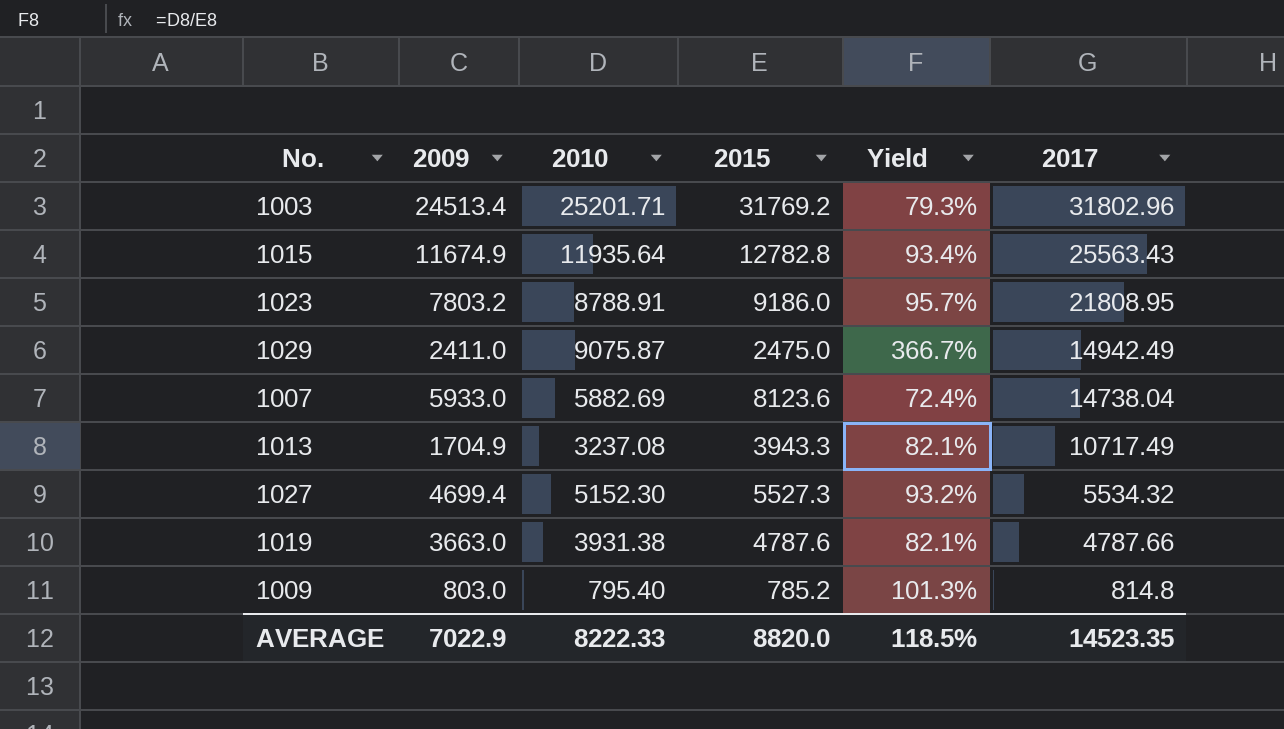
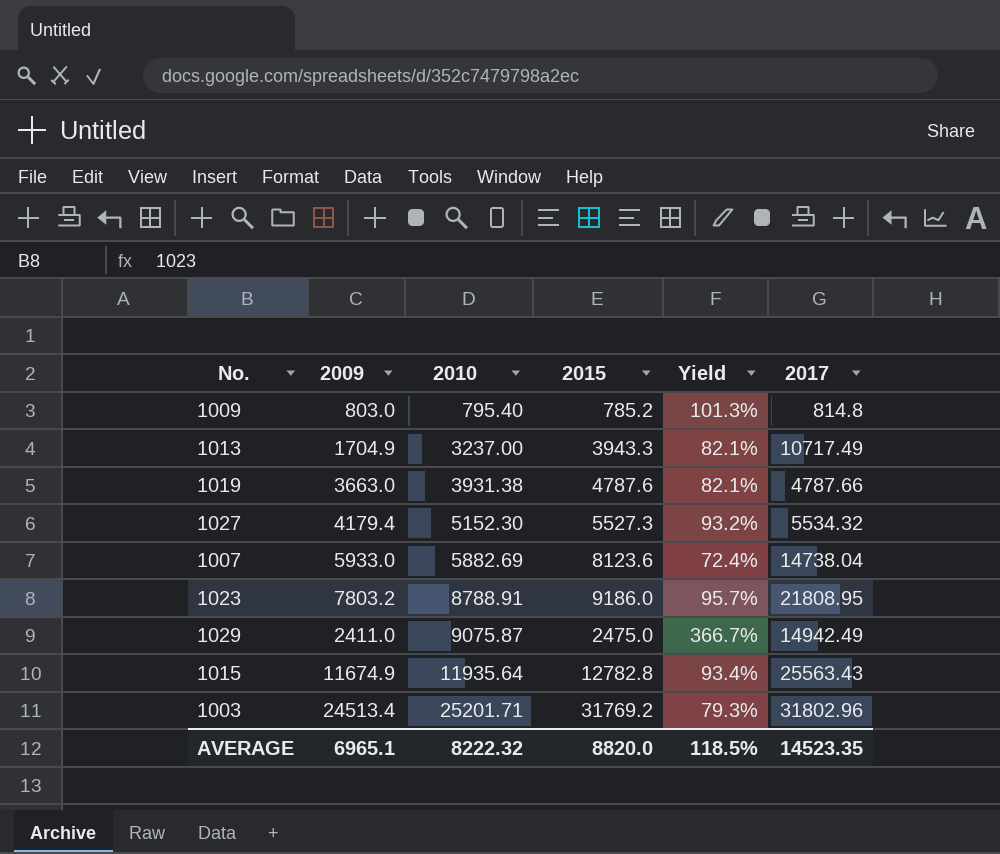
row order: 2017 descending -> 2010 ascending
1013 | 2010: 3237.08 -> 3237.00
1027 | 2009: 4699.4 -> 4179.4
AVERAGE | 2009: 7022.9 -> 6965.1
AVERAGE | 2010: 8222.33 -> 8222.32

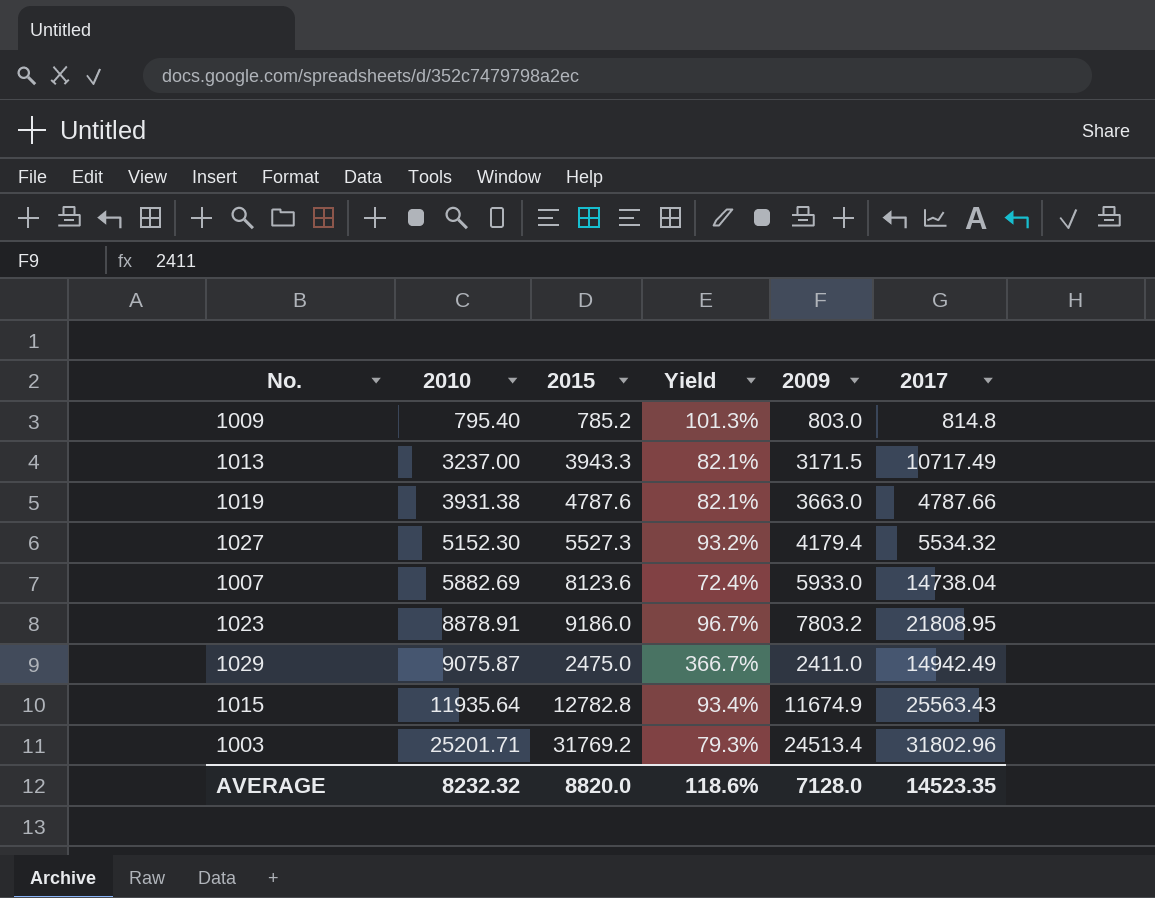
column 2009 | position: 2 -> 5
1013 | 2009: 1704.9 -> 3171.5
1023 | 2010: 8788.91 -> 8878.91
1023 | Yield: 95.7% -> 96.7%
AVERAGE | 2010: 8222.32 -> 8232.32
AVERAGE | Yield: 118.5% -> 118.6%
AVERAGE | 2009: 6965.1 -> 7128.0

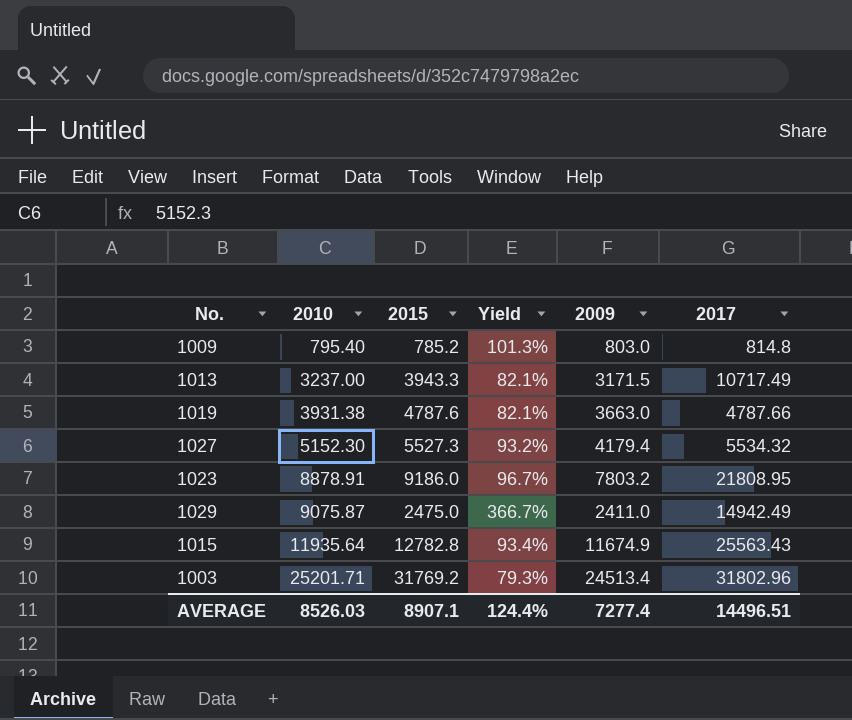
row 1007: 5882.69 | 8123.6 | 72.4% | 5933.0 | 14738.04 -> none
AVERAGE | 2010: 8232.32 -> 8526.03
AVERAGE | 2015: 8820.0 -> 8907.1
AVERAGE | Yield: 118.6% -> 124.4%
AVERAGE | 2009: 7128.0 -> 7277.4
AVERAGE | 2017: 14523.35 -> 14496.51

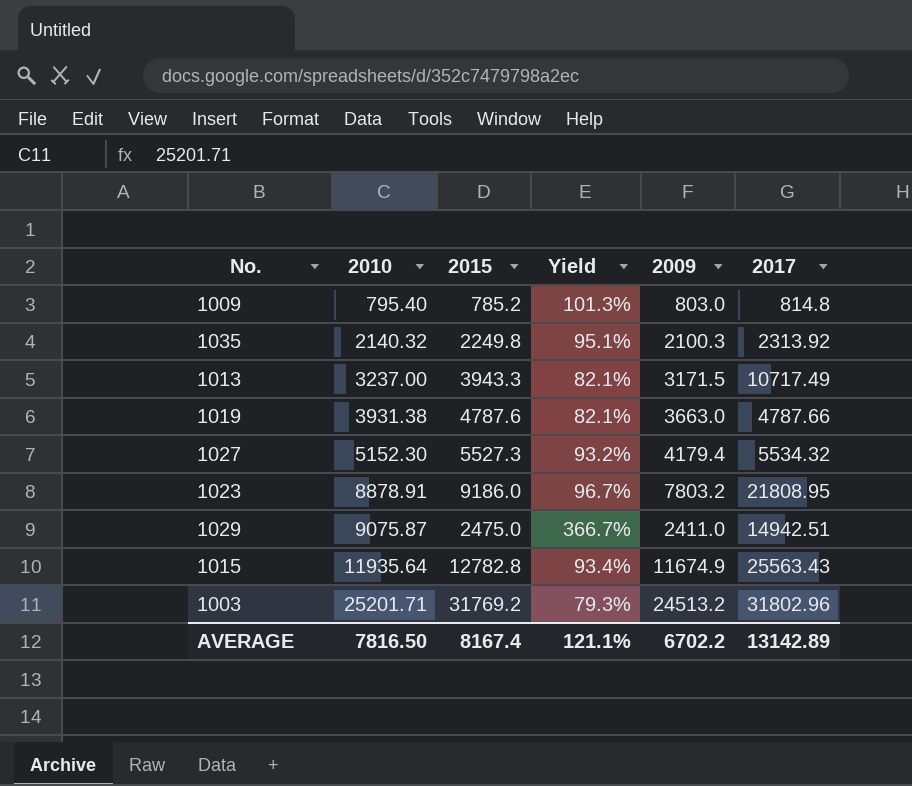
row 1035: none -> 2140.32 | 2249.8 | 95.1% | 2100.3 | 2313.92
1029 | 2017: 14942.49 -> 14942.51
1003 | 2009: 24513.4 -> 24513.2
AVERAGE | 2010: 8526.03 -> 7816.50
AVERAGE | 2015: 8907.1 -> 8167.4
AVERAGE | Yield: 124.4% -> 121.1%
AVERAGE | 2009: 7277.4 -> 6702.2
AVERAGE | 2017: 14496.51 -> 13142.89

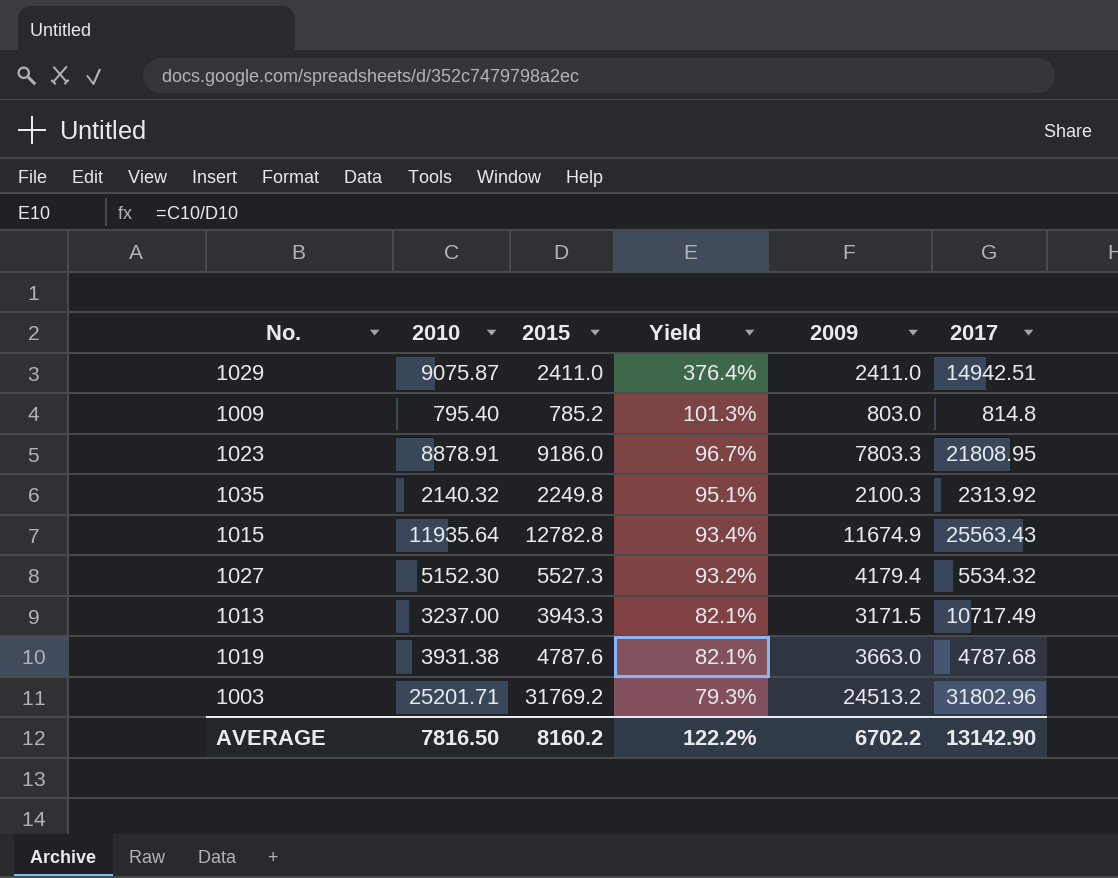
row order: 2010 ascending -> Yield descending
1029 | 2015: 2475.0 -> 2411.0
1029 | Yield: 366.7% -> 376.4%
1023 | 2009: 7803.2 -> 7803.3
1019 | 2017: 4787.66 -> 4787.68
AVERAGE | 2015: 8167.4 -> 8160.2
AVERAGE | Yield: 121.1% -> 122.2%
AVERAGE | 2017: 13142.89 -> 13142.90

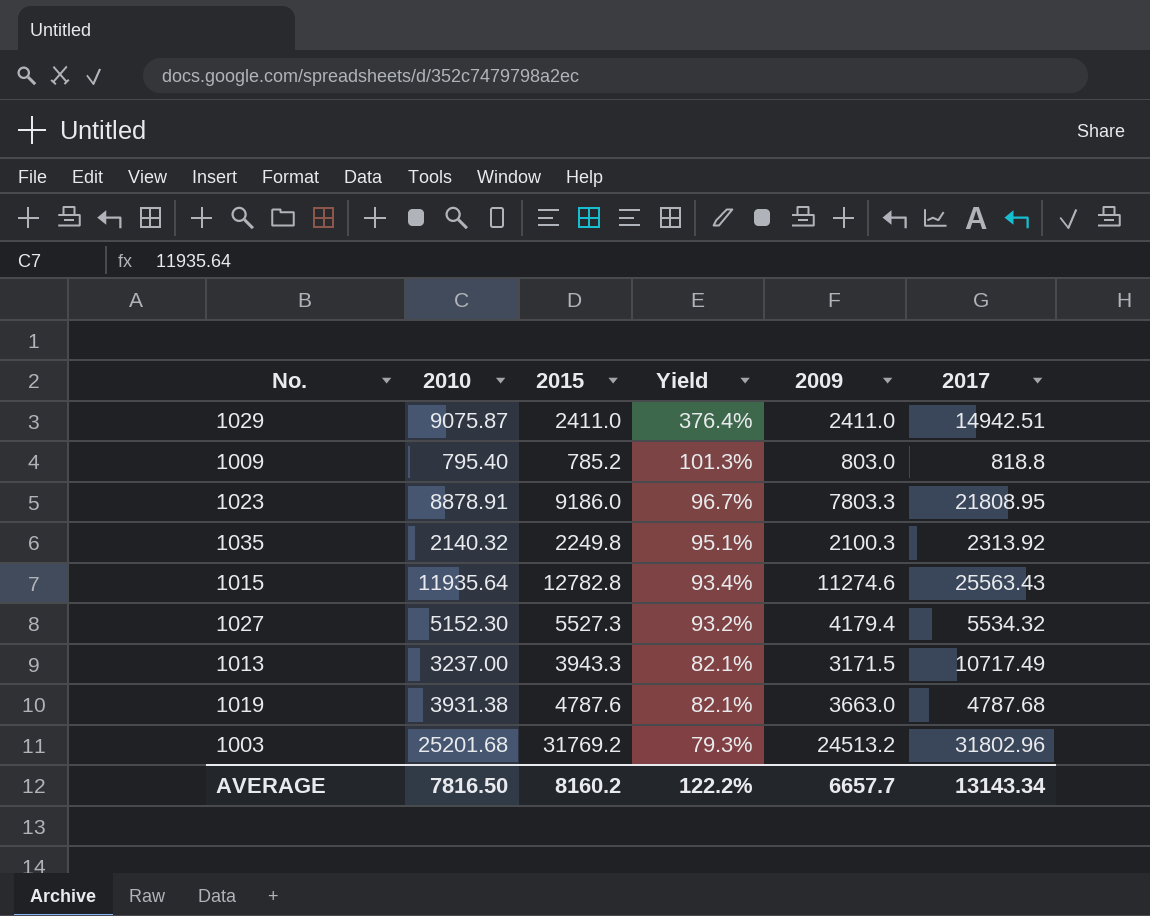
1009 | 2017: 814.8 -> 818.8
1015 | 2009: 11674.9 -> 11274.6
1003 | 2010: 25201.71 -> 25201.68
AVERAGE | 2009: 6702.2 -> 6657.7
AVERAGE | 2017: 13142.90 -> 13143.34

